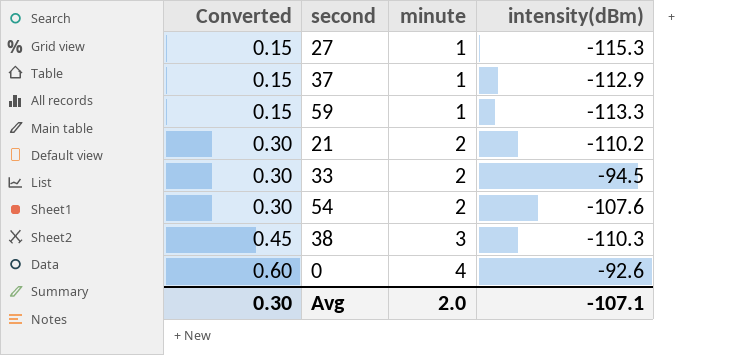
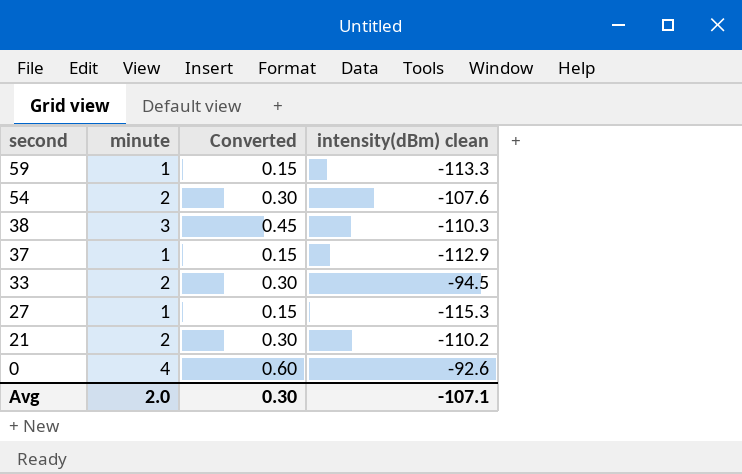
row order: Converted ascending -> second descending
column Converted | position: 1 -> 3
column name: intensity(dBm) -> intensity(dBm) clean

